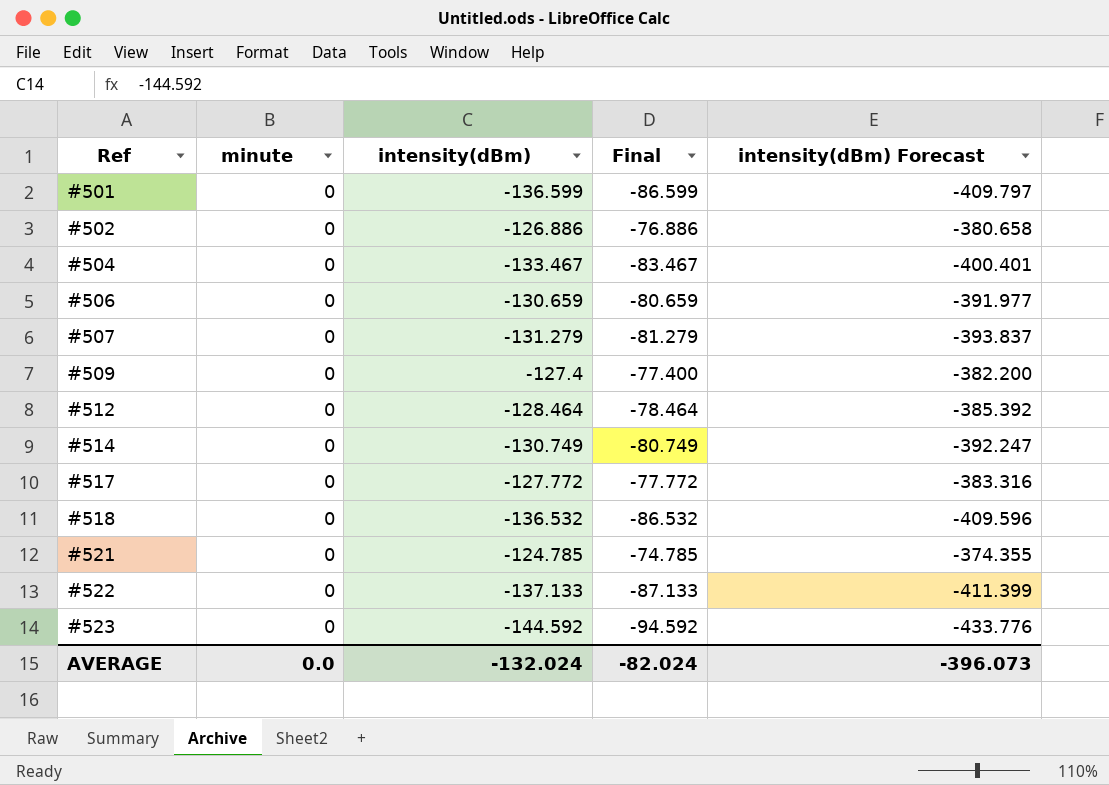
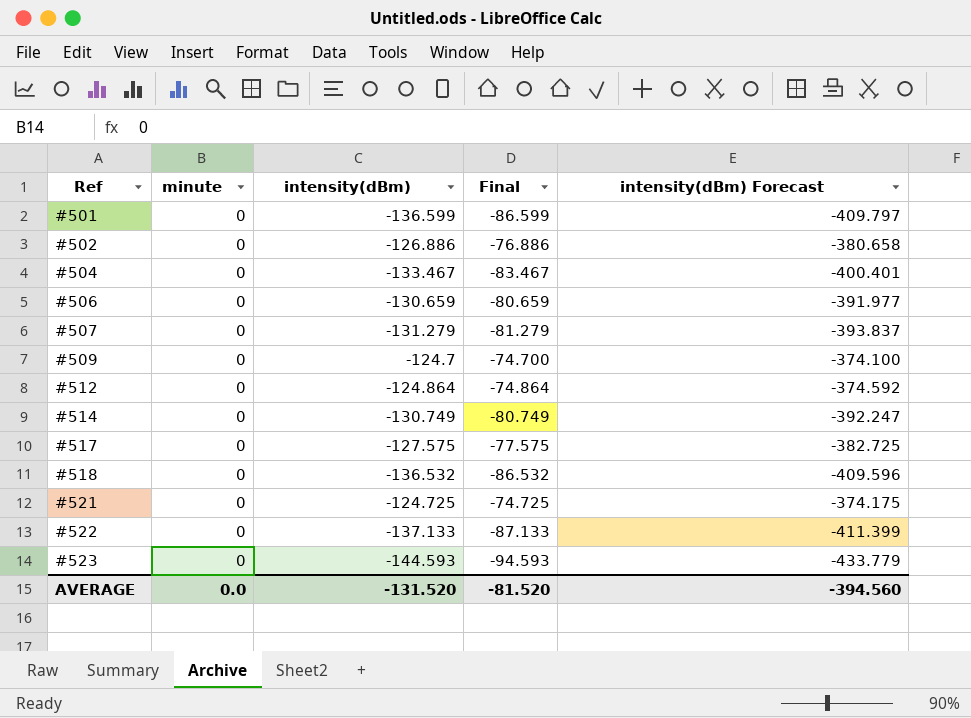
#509 | intensity(dBm): -127.4 -> -124.7
#509 | Final: -77.400 -> -74.700
#509 | intensity(dBm) Forecast: -382.200 -> -374.100
#512 | intensity(dBm): -128.464 -> -124.864
#512 | Final: -78.464 -> -74.864
#512 | intensity(dBm) Forecast: -385.392 -> -374.592
#517 | intensity(dBm): -127.772 -> -127.575
#517 | Final: -77.772 -> -77.575
#517 | intensity(dBm) Forecast: -383.316 -> -382.725
#521 | intensity(dBm): -124.785 -> -124.725
#521 | Final: -74.785 -> -74.725
#521 | intensity(dBm) Forecast: -374.355 -> -374.175
#523 | intensity(dBm): -144.592 -> -144.593
#523 | Final: -94.592 -> -94.593
#523 | intensity(dBm) Forecast: -433.776 -> -433.779
AVERAGE | intensity(dBm): -132.024 -> -131.520
AVERAGE | Final: -82.024 -> -81.520
AVERAGE | intensity(dBm) Forecast: -396.073 -> -394.560

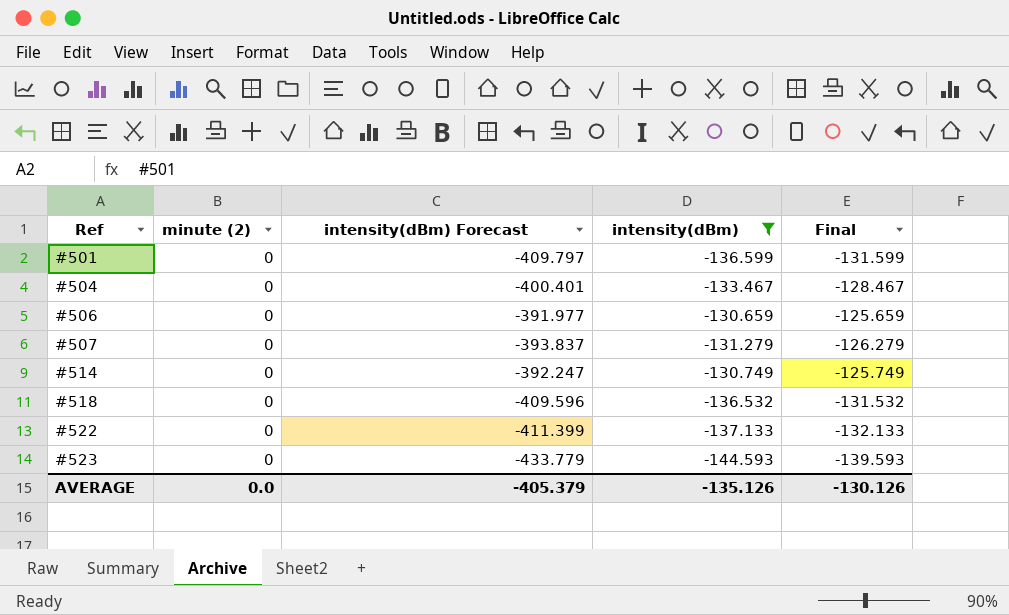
filter: none -> intensity(dBm) <= -130.659
column name: minute -> minute (2)
column intensity(dBm) Forecast | position: 5 -> 3
column Final | formula: [intensity(dBm)] + 50 -> [intensity(dBm)] + 5
AVERAGE | intensity(dBm) Forecast: -394.560 -> -405.379
AVERAGE | intensity(dBm): -131.520 -> -135.126
AVERAGE | Final: -81.520 -> -130.126

